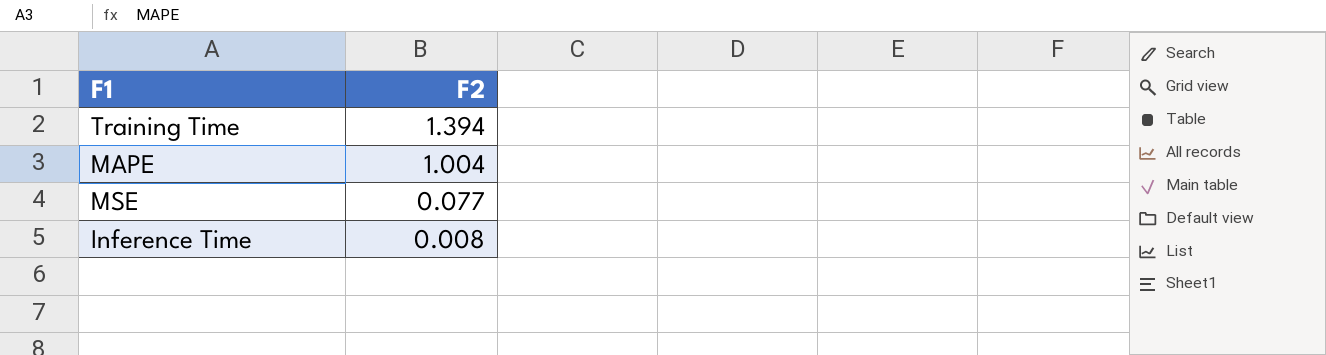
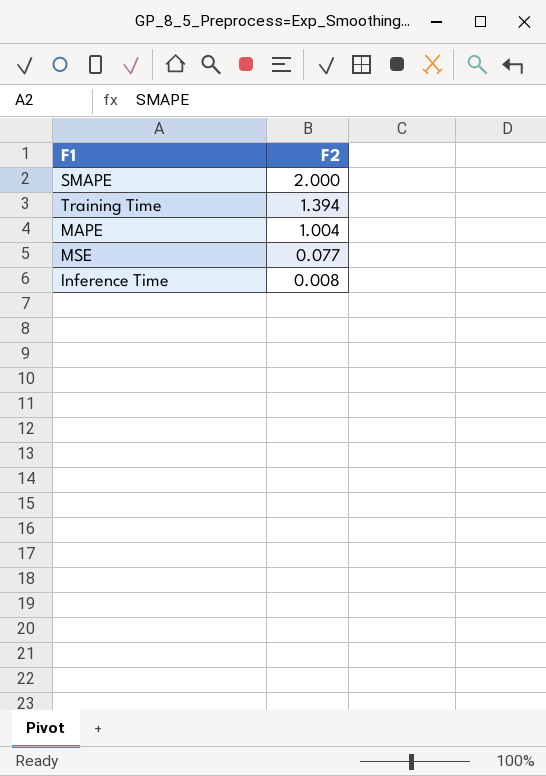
row SMAPE: none -> 2.000

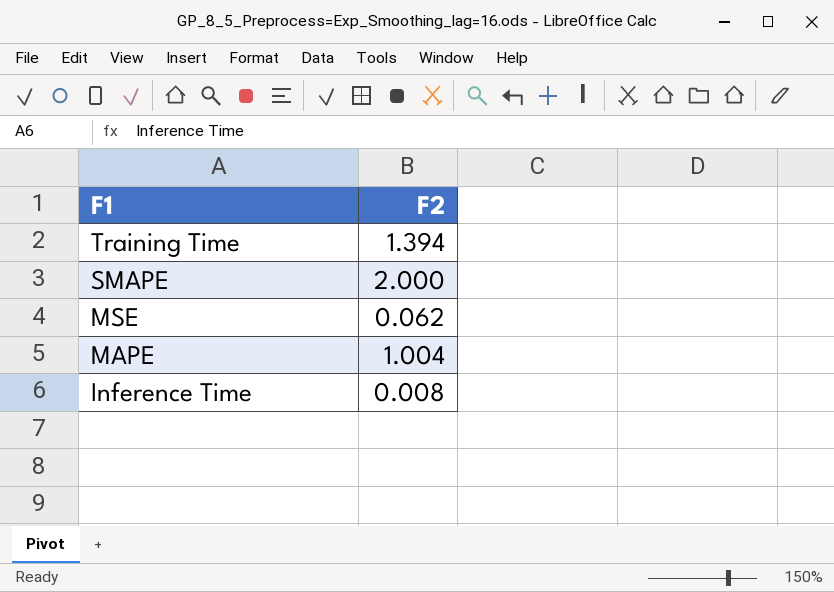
row order: F2 descending -> F1 descending
MSE | F2: 0.077 -> 0.062

